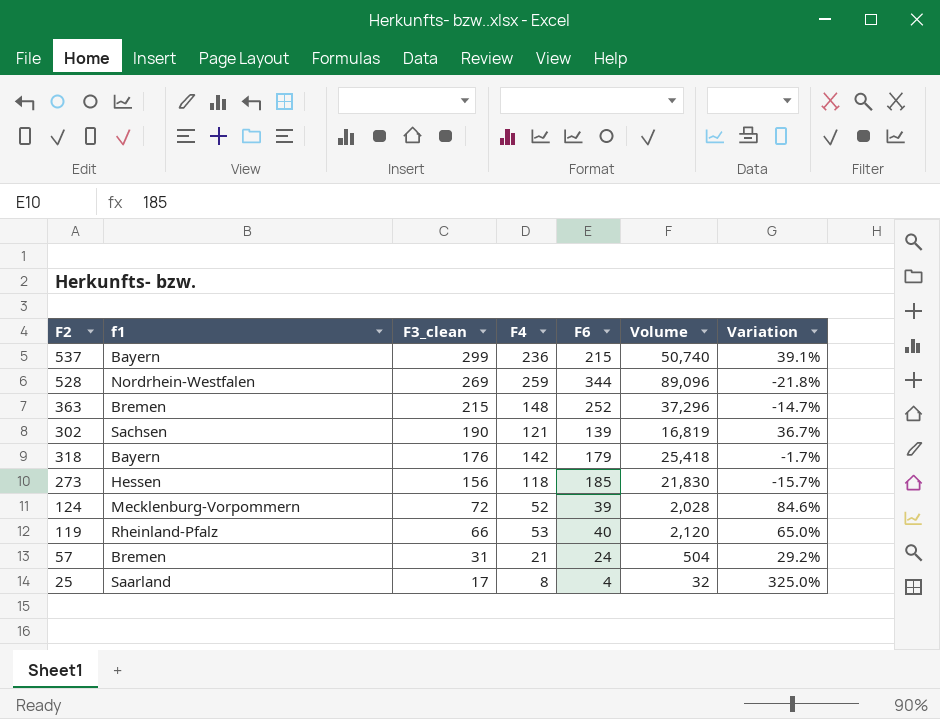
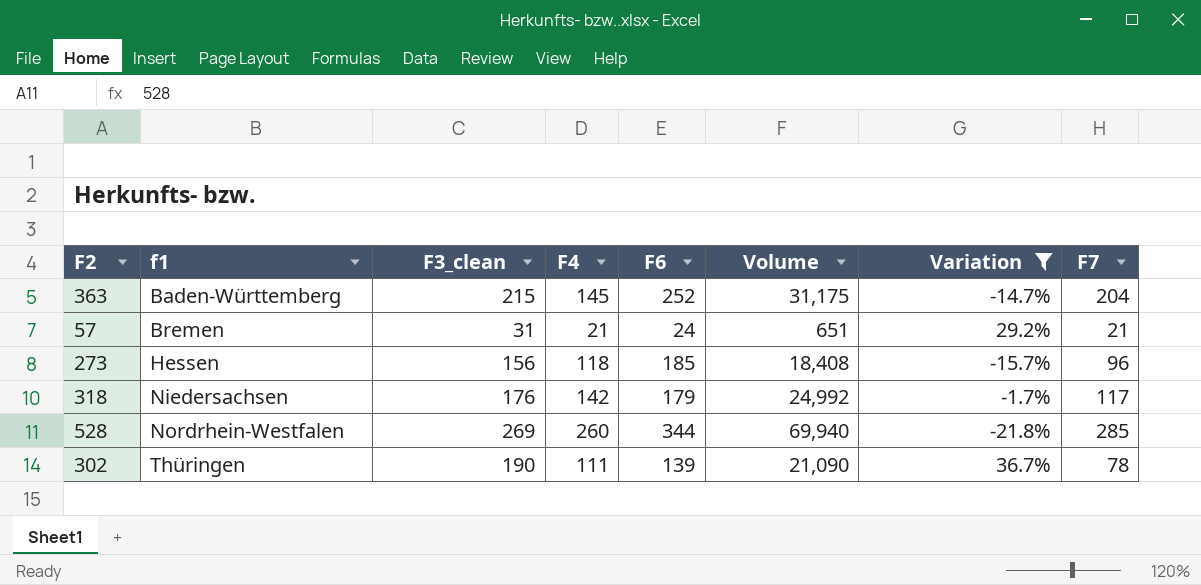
filter: none -> Variation <= 36.7%
row order: F3_clean descending -> f1 ascending
column Volume | formula: [F4] * [F6] -> [F3_clean] * [F4]
column F7 | position: none -> 8
363 | f1: Bremen -> Baden-Württemberg
363 | F4: 148 -> 145
318 | f1: Bayern -> Niedersachsen
528 | F4: 259 -> 260
302 | f1: Sachsen -> Thüringen
302 | F4: 121 -> 111

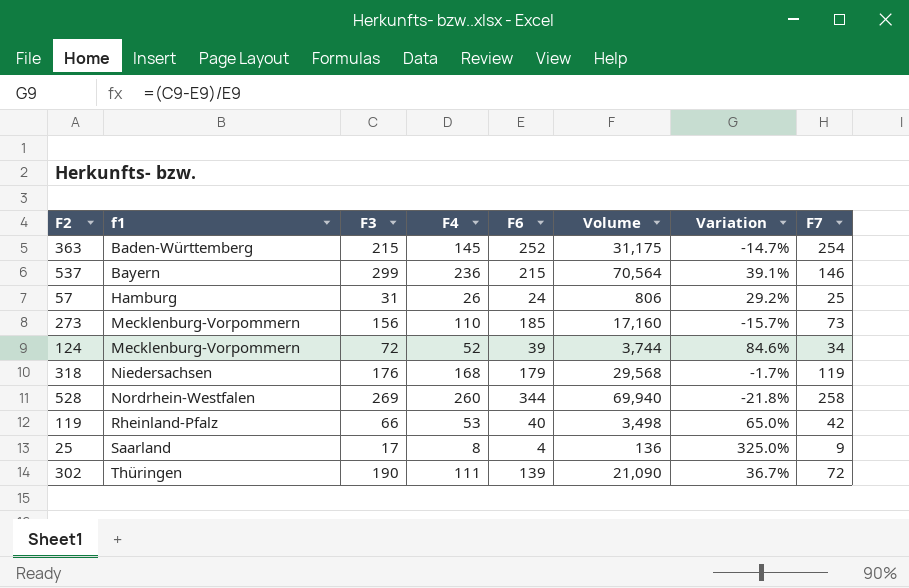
filter: Variation <= 36.7% -> none
column name: F3_clean -> F3
363 | F7: 204 -> 254
57 | f1: Bremen -> Hamburg
57 | F4: 21 -> 26
57 | Volume: 651 -> 806
57 | F7: 21 -> 25
273 | f1: Hessen -> Mecklenburg-Vorpommern
273 | F4: 118 -> 110
273 | Volume: 18,408 -> 17,160
273 | F7: 96 -> 73
318 | F4: 142 -> 168
318 | Volume: 24,992 -> 29,568
318 | F7: 117 -> 119
528 | F7: 285 -> 258
302 | F7: 78 -> 72

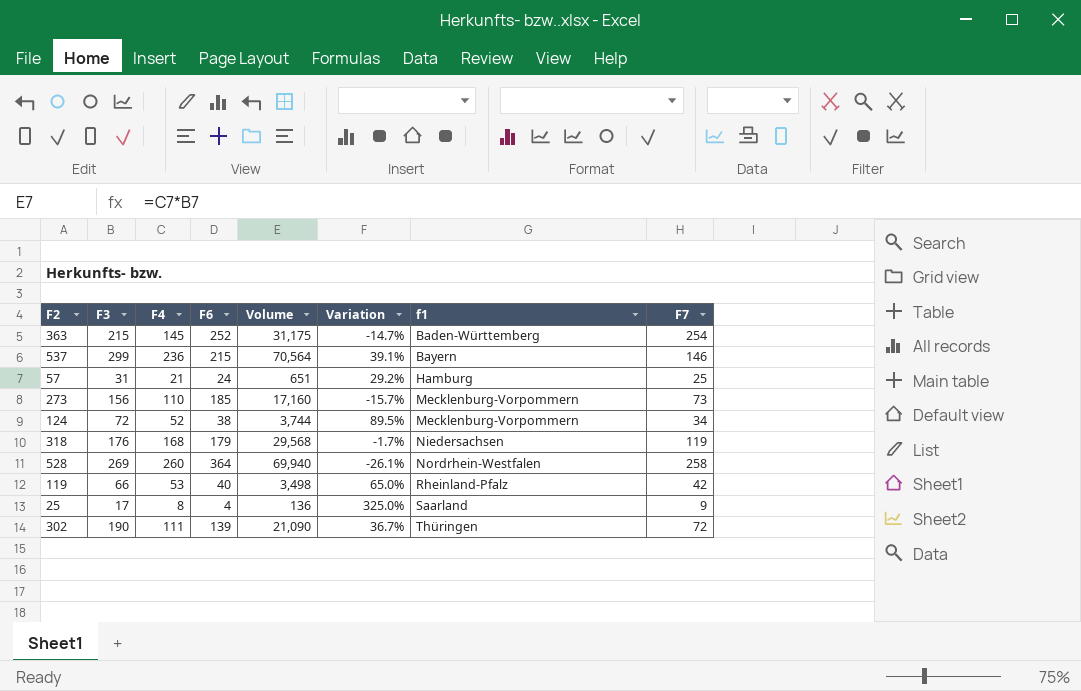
column f1 | position: 2 -> 7
57 | F4: 26 -> 21
57 | Volume: 806 -> 651
124 | F6: 39 -> 38
124 | Variation: 84.6% -> 89.5%
528 | F6: 344 -> 364
528 | Variation: -21.8% -> -26.1%

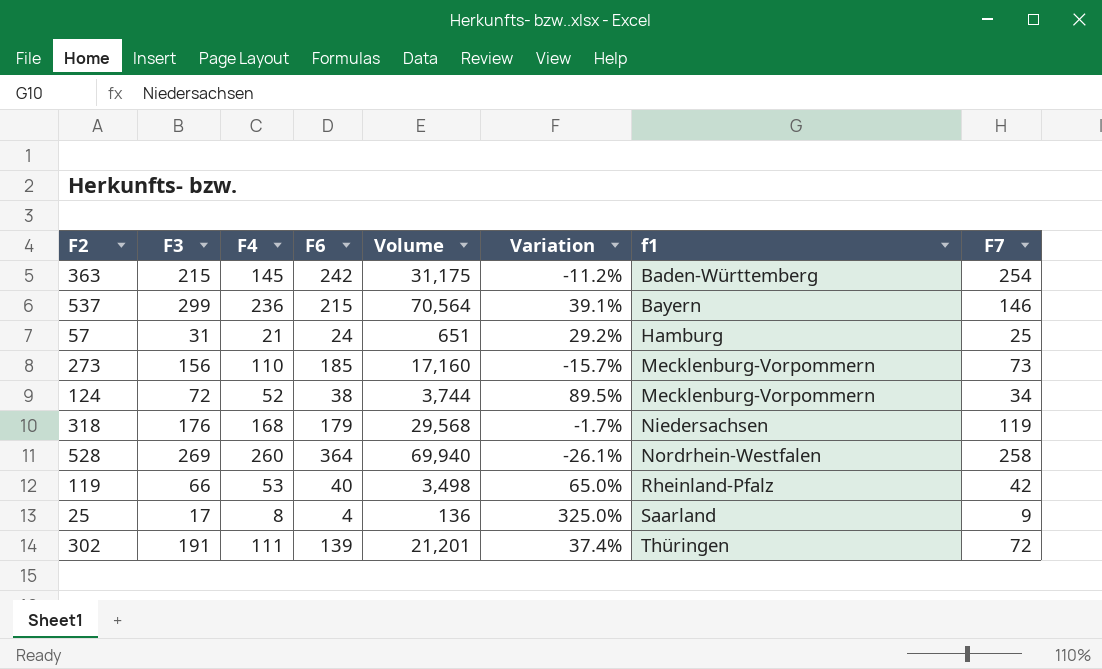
363 | F6: 252 -> 242
363 | Variation: -14.7% -> -11.2%
302 | F3: 190 -> 191
302 | Volume: 21,090 -> 21,201
302 | Variation: 36.7% -> 37.4%

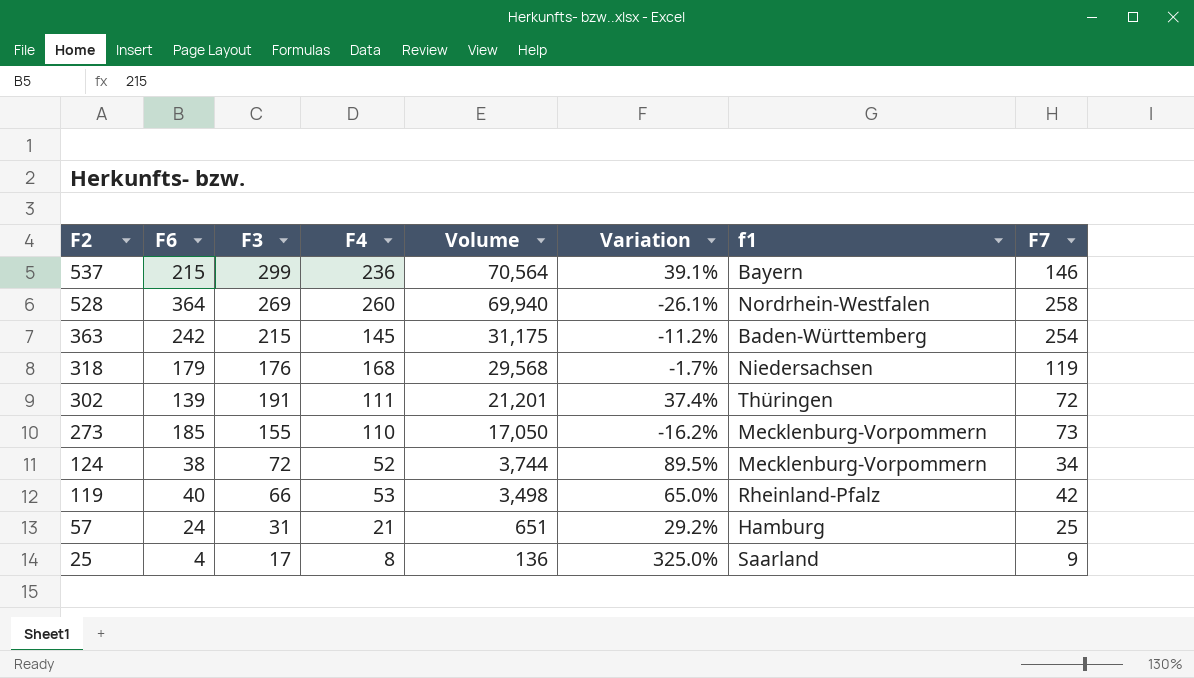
row order: f1 ascending -> F2 descending
column F6 | position: 4 -> 2
273 | F3: 156 -> 155
273 | Volume: 17,160 -> 17,050
273 | Variation: -15.7% -> -16.2%

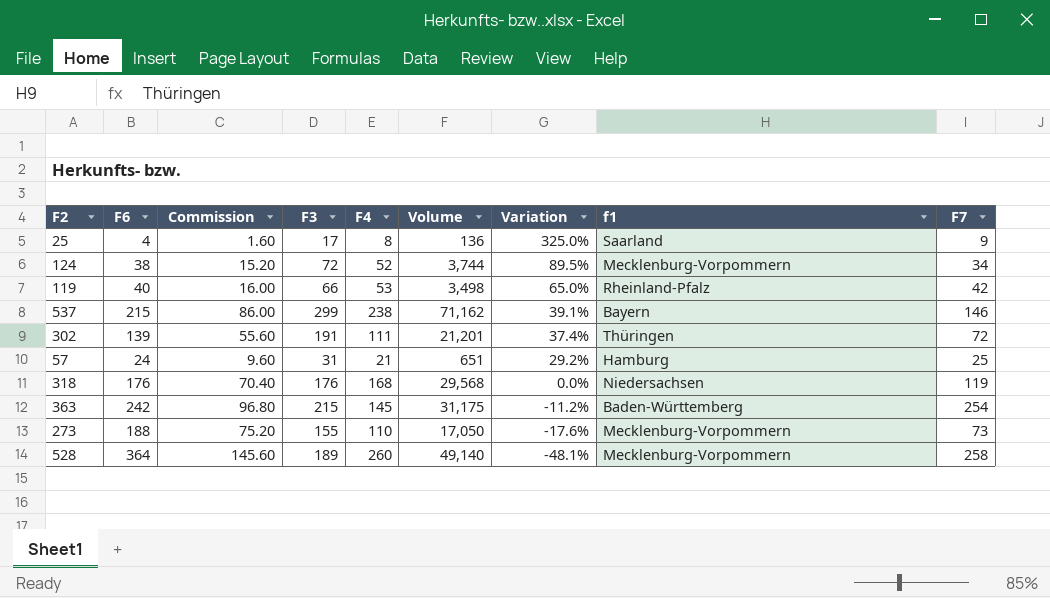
row order: F2 descending -> Variation descending
column Commission | formula: none -> [F6] * 0.4
537 | F4: 236 -> 238
537 | Volume: 70,564 -> 71,162
318 | F6: 179 -> 176
318 | Variation: -1.7% -> 0.0%
273 | F6: 185 -> 188
273 | Variation: -16.2% -> -17.6%
528 | F3: 269 -> 189
528 | Volume: 69,940 -> 49,140
528 | Variation: -26.1% -> -48.1%
528 | f1: Nordrhein-Westfalen -> Mecklenburg-Vorpommern

